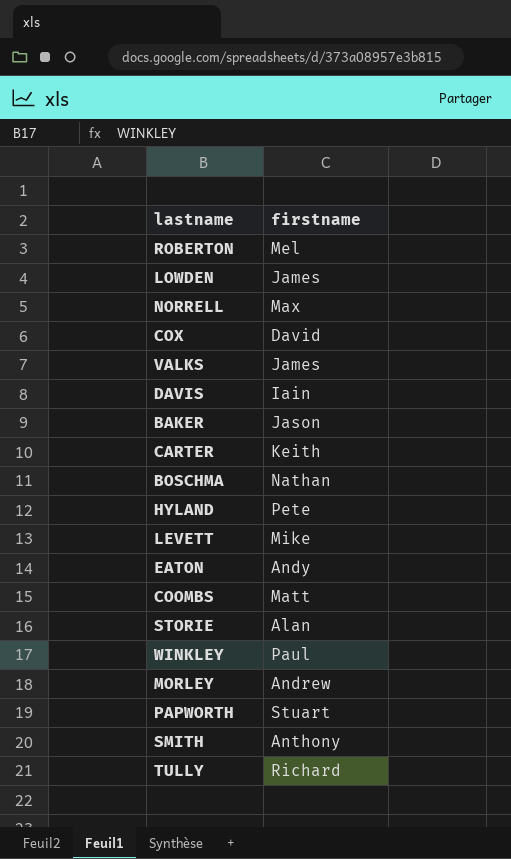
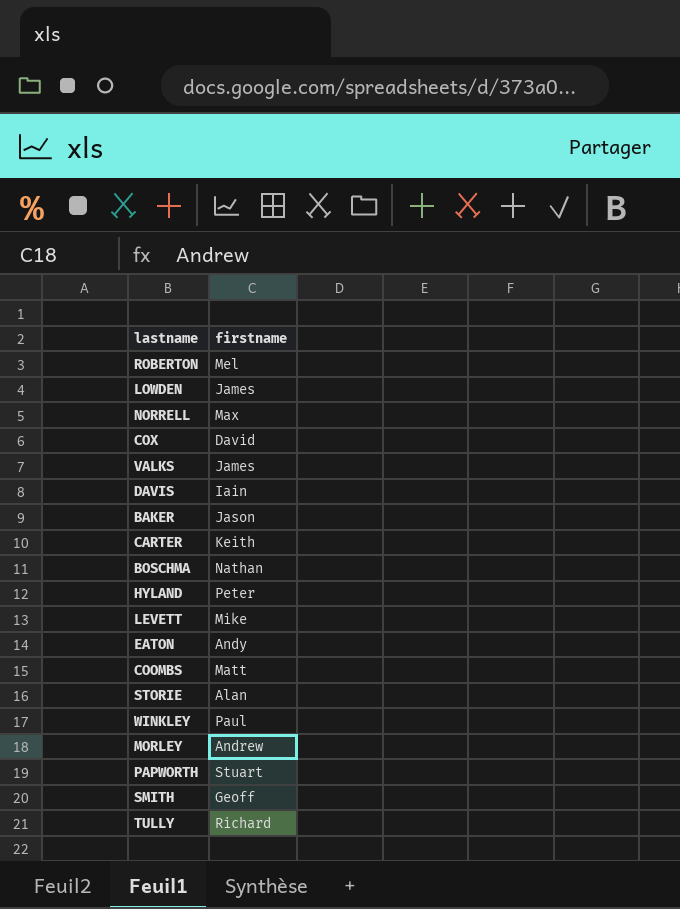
HYLAND | firstname: Pete -> Peter
SMITH | firstname: Anthony -> Geoff

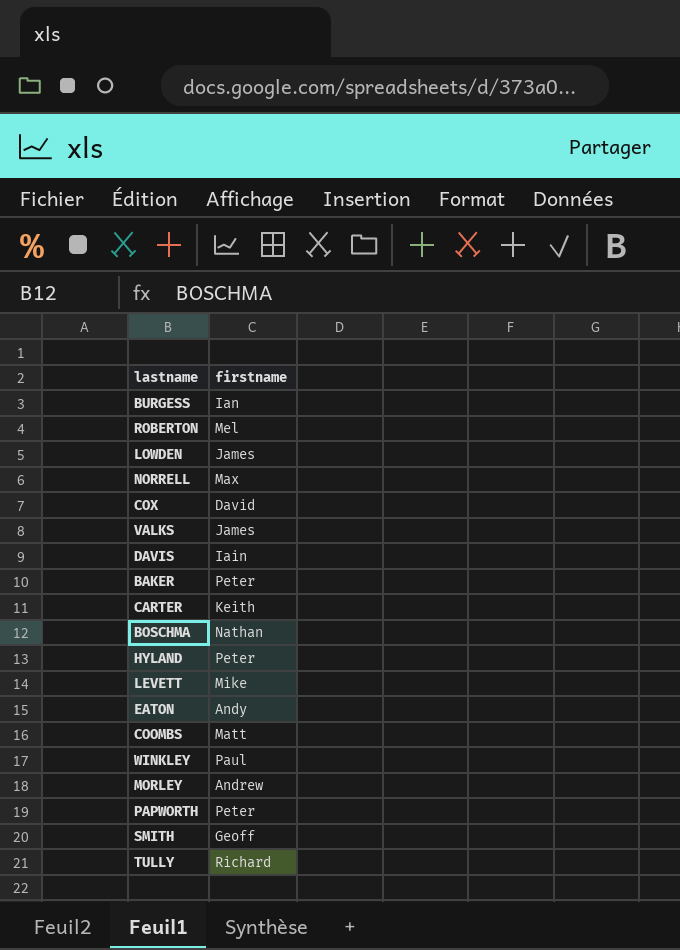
row STORIE: Alan -> none
row BURGESS: none -> Ian
BAKER | firstname: Jason -> Peter
PAPWORTH | firstname: Stuart -> Peter

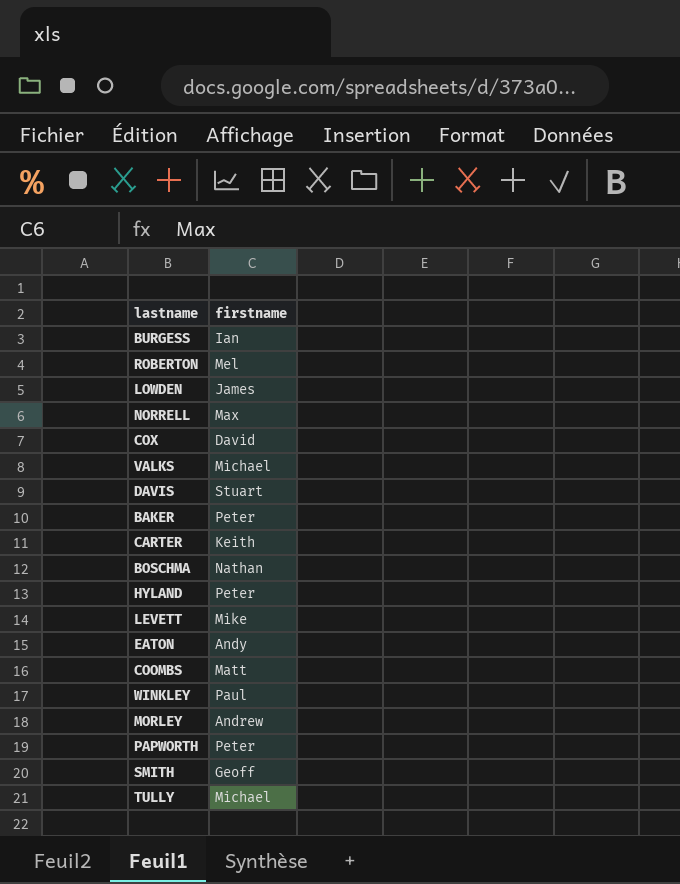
VALKS | firstname: James -> Michael
DAVIS | firstname: Iain -> Stuart
TULLY | firstname: Richard -> Michael

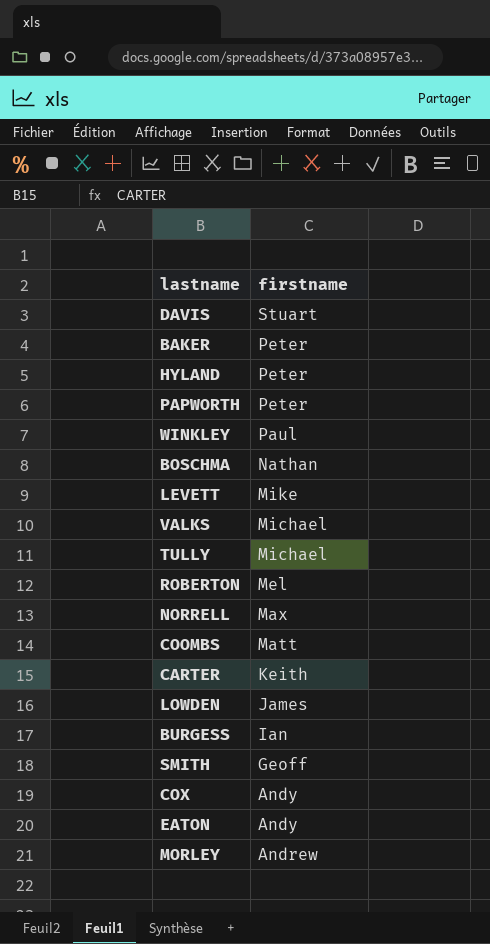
row order: none -> firstname descending
COX | firstname: David -> Andy

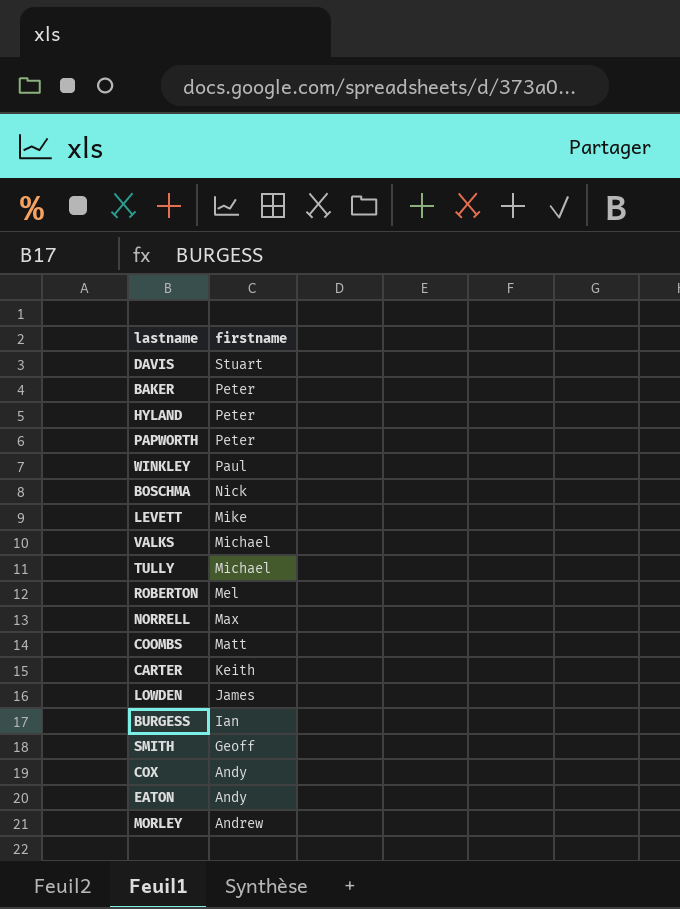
BOSCHMA | firstname: Nathan -> Nick

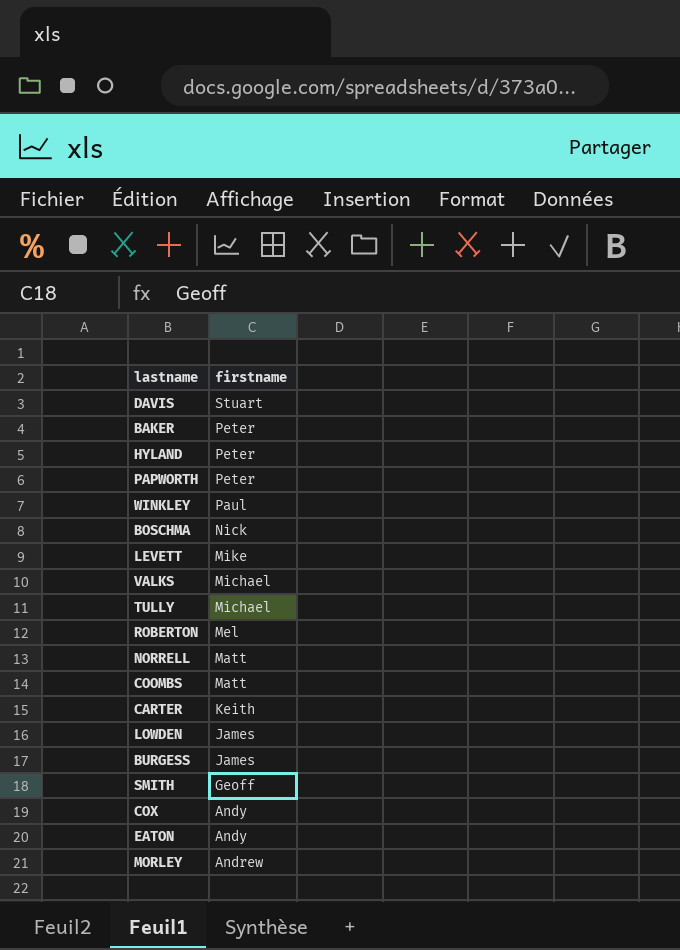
NORRELL | firstname: Max -> Matt
BURGESS | firstname: Ian -> James

